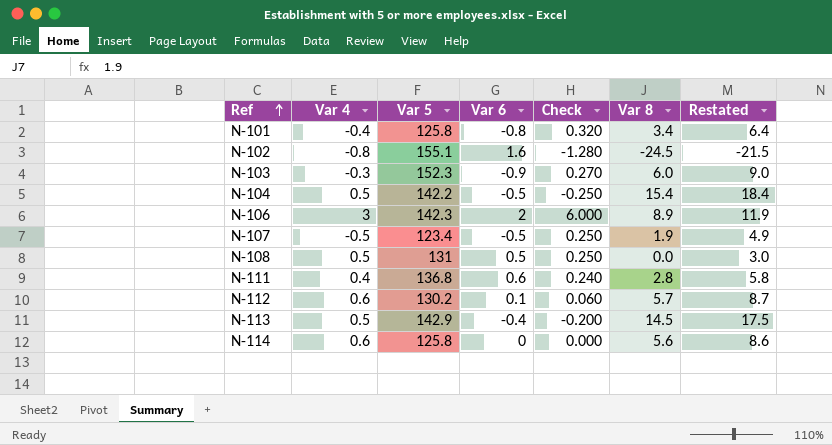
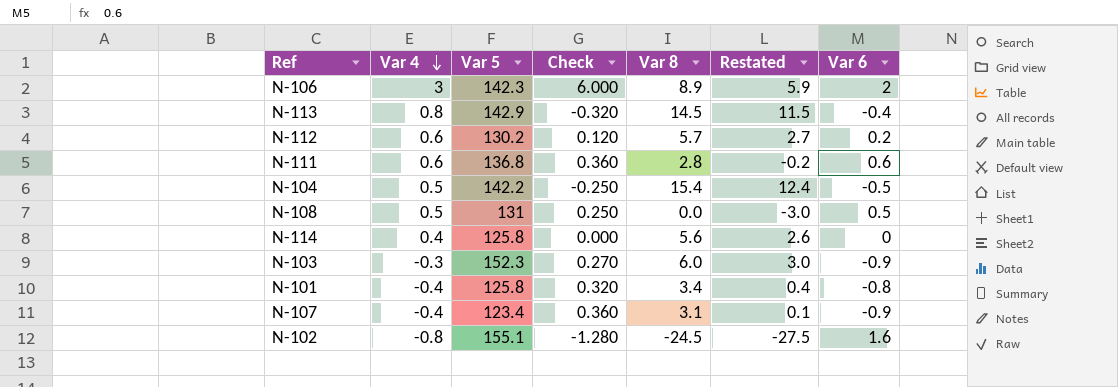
row order: Ref ascending -> Var 4 descending
column Restated | formula: [Var 8] + 3 -> [Var 8] - 3
column Var 6 | position: 4 -> 7
N-113 | Var 4: 0.5 -> 0.8
N-113 | Check: -0.200 -> -0.320
N-112 | Check: 0.060 -> 0.120
N-112 | Var 6: 0.1 -> 0.2
N-111 | Var 4: 0.4 -> 0.6
N-111 | Check: 0.240 -> 0.360
N-114 | Var 4: 0.6 -> 0.4
N-107 | Var 4: -0.5 -> -0.4
N-107 | Check: 0.250 -> 0.360
N-107 | Var 8: 1.9 -> 3.1
N-107 | Var 6: -0.5 -> -0.9

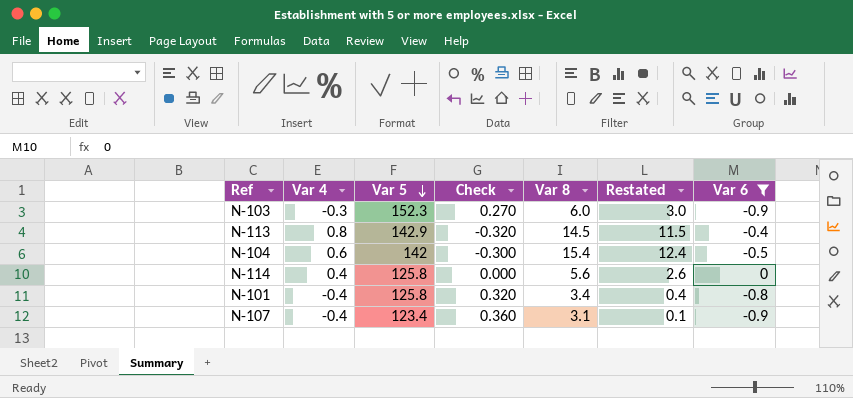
filter: none -> Var 6 <= 0
row order: Var 4 descending -> Var 5 descending
N-104 | Var 4: 0.5 -> 0.6
N-104 | Var 5: 142.2 -> 142
N-104 | Check: -0.250 -> -0.300

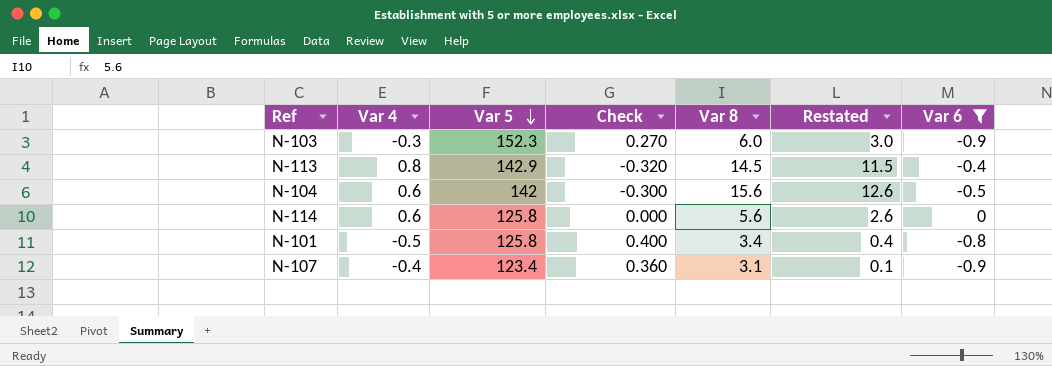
N-104 | Var 8: 15.4 -> 15.6
N-104 | Restated: 12.4 -> 12.6
N-114 | Var 4: 0.4 -> 0.6
N-101 | Var 4: -0.4 -> -0.5
N-101 | Check: 0.320 -> 0.400

